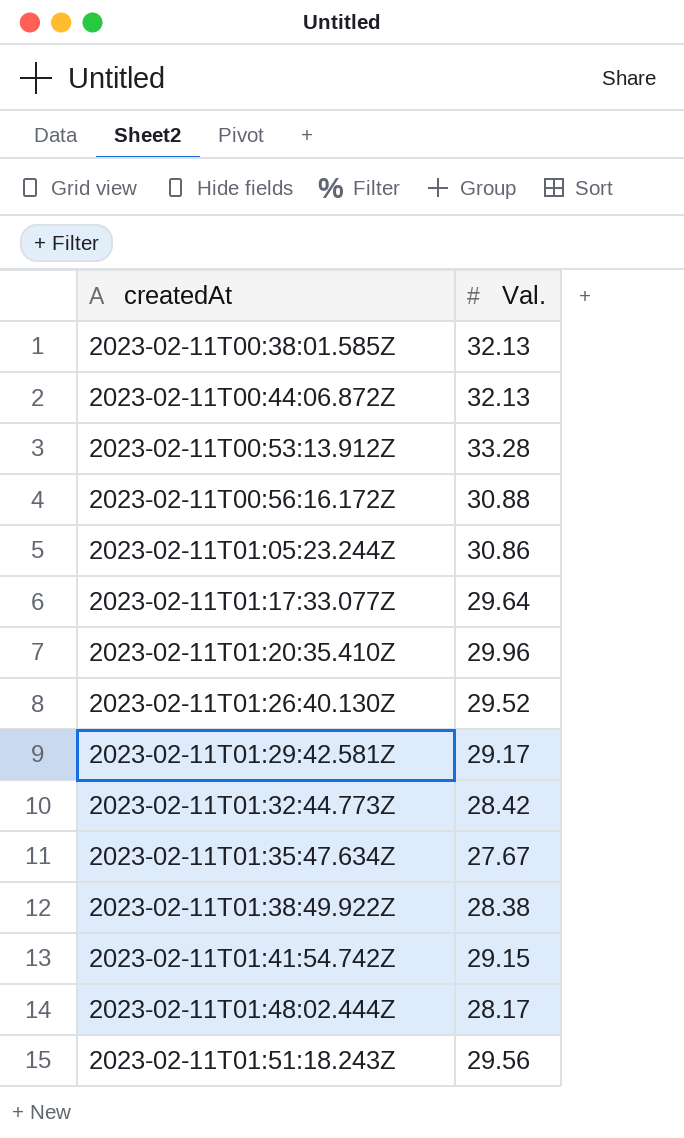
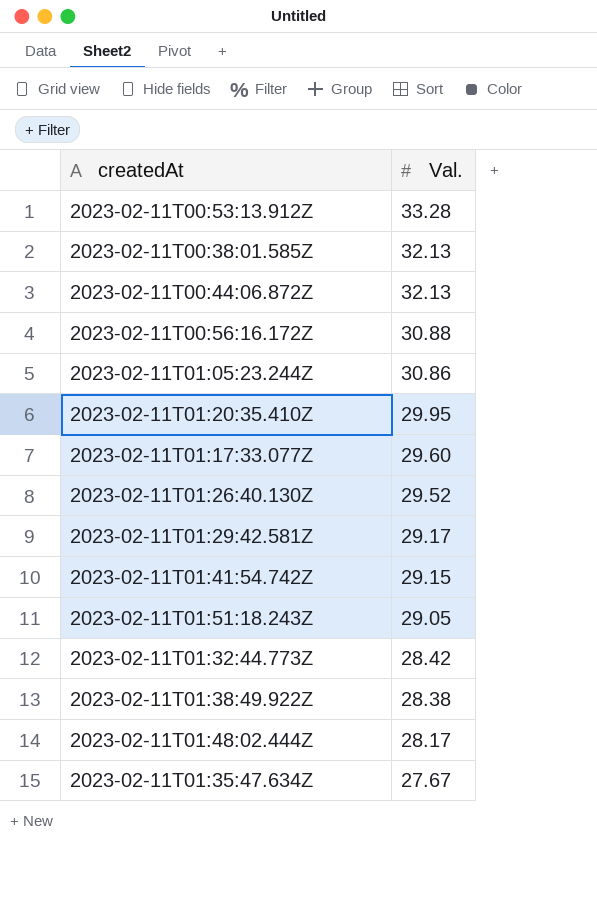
row order: createdAt ascending -> Val. descending
2023-02-11T01:20:35.410Z | Val.: 29.96 -> 29.95
2023-02-11T01:17:33.077Z | Val.: 29.64 -> 29.60
2023-02-11T01:51:18.243Z | Val.: 29.56 -> 29.05

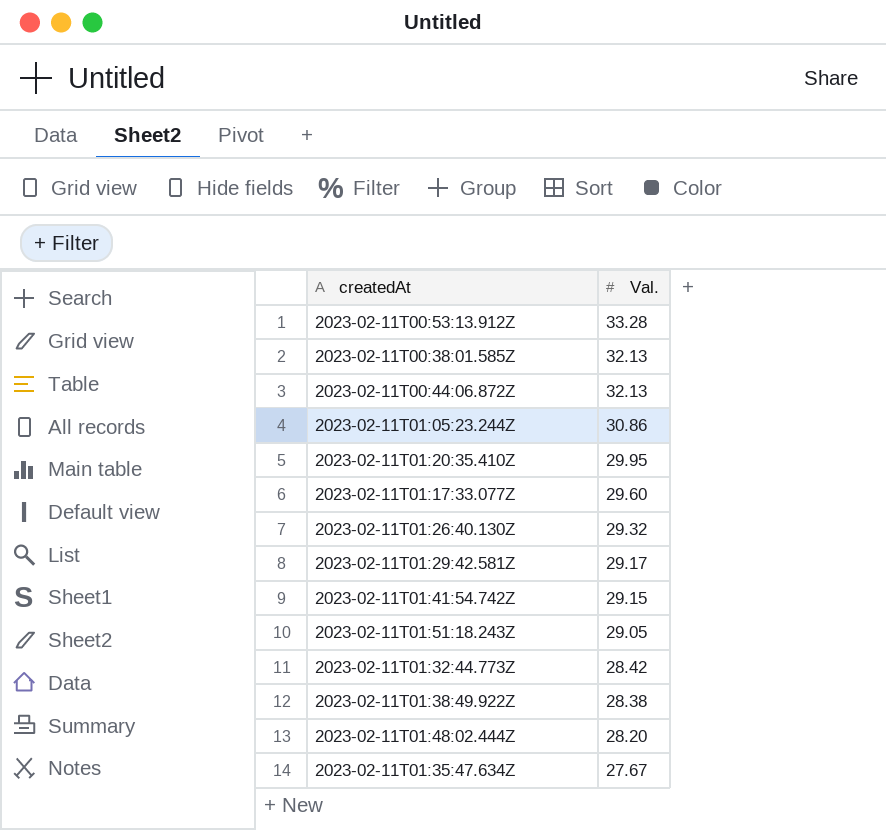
row 2023-02-11T00:56:16.172Z: 30.88 -> none
2023-02-11T01:26:40.130Z | Val.: 29.52 -> 29.32
2023-02-11T01:48:02.444Z | Val.: 28.17 -> 28.20

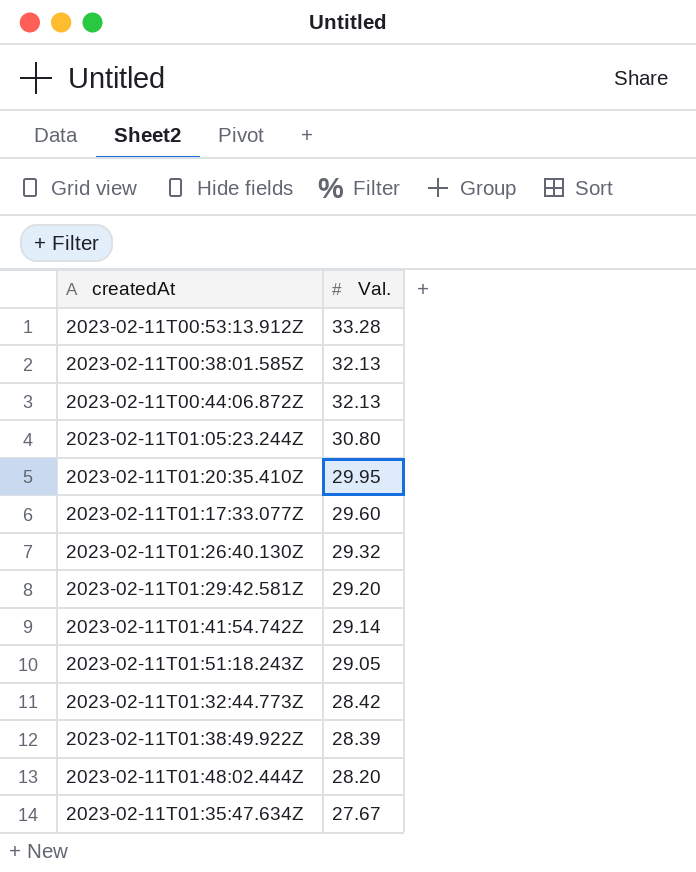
2023-02-11T01:05:23.244Z | Val.: 30.86 -> 30.80
2023-02-11T01:29:42.581Z | Val.: 29.17 -> 29.20
2023-02-11T01:41:54.742Z | Val.: 29.15 -> 29.14
2023-02-11T01:38:49.922Z | Val.: 28.38 -> 28.39

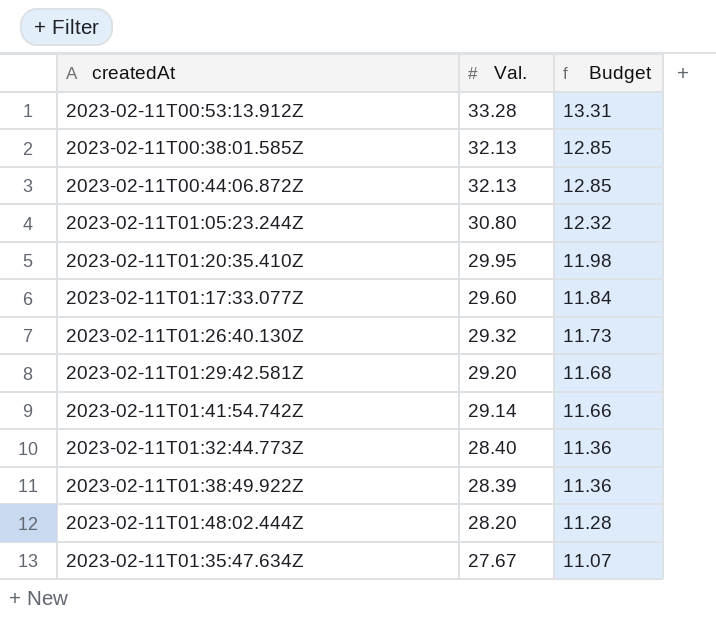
column Budget | formula: none -> [Val.] * 0.4
row 2023-02-11T01:51:18.243Z: 29.05 -> none
2023-02-11T01:32:44.773Z | Val.: 28.42 -> 28.40

